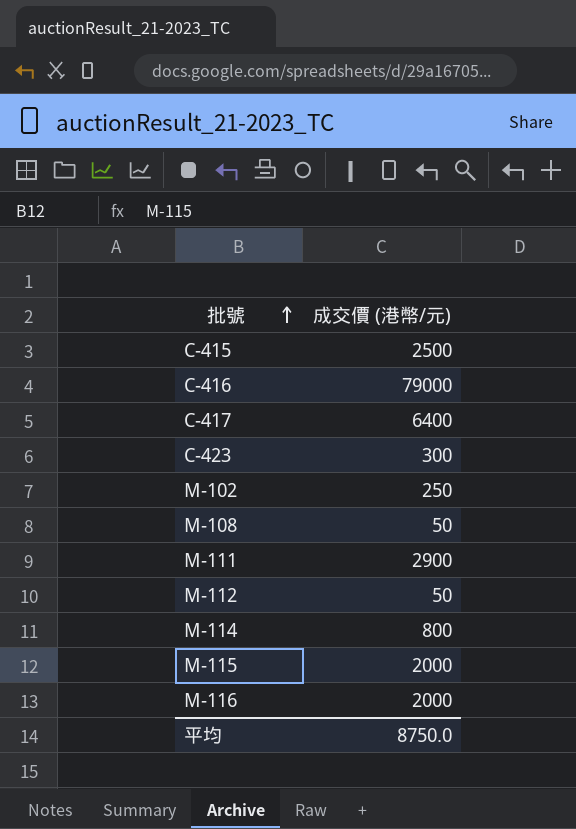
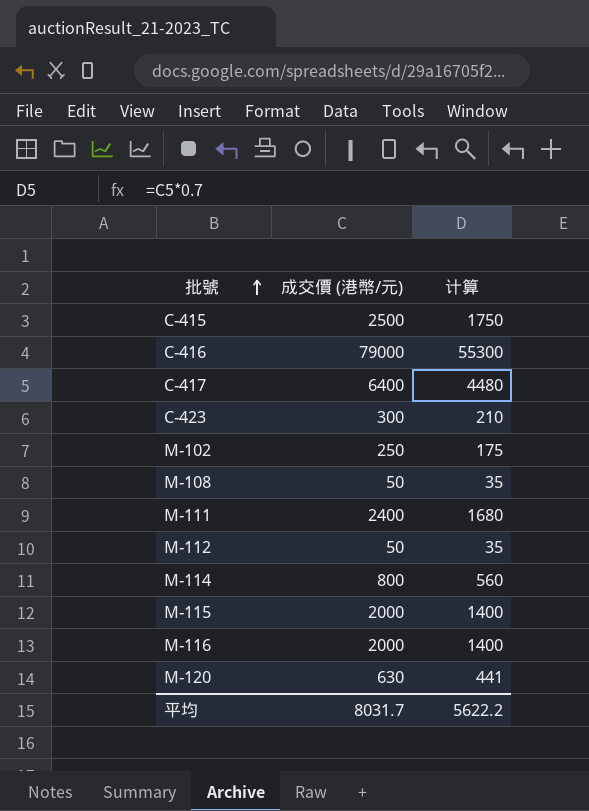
column 计算 | formula: none -> [成交價 (港幣/元)] * 0.7
M-111 | 成交價 (港幣/元): 2900 -> 2400
row M-120: none -> 630 | 441
平均 | 成交價 (港幣/元): 8750.0 -> 8031.7

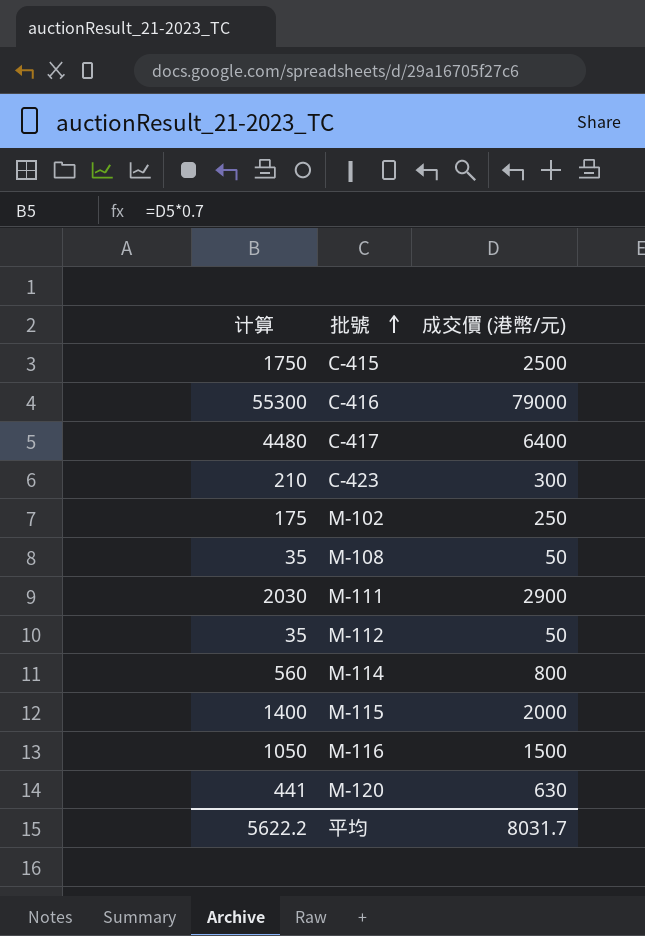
column 计算 | position: 3 -> 1
M-111 | 计算: 1680 -> 2030
M-111 | 成交價 (港幣/元): 2400 -> 2900
M-116 | 计算: 1400 -> 1050
M-116 | 成交價 (港幣/元): 2000 -> 1500

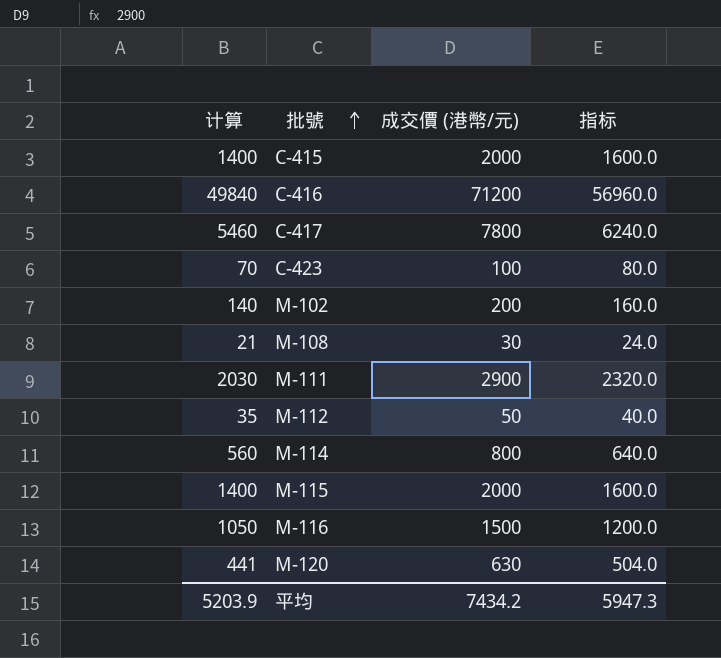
column 指标 | formula: none -> [成交價 (港幣/元)] * 0.8
C-415 | 计算: 1750 -> 1400
C-415 | 成交價 (港幣/元): 2500 -> 2000
C-416 | 计算: 55300 -> 49840
C-416 | 成交價 (港幣/元): 79000 -> 71200
C-417 | 计算: 4480 -> 5460
C-417 | 成交價 (港幣/元): 6400 -> 7800
C-423 | 计算: 210 -> 70
C-423 | 成交價 (港幣/元): 300 -> 100
M-102 | 计算: 175 -> 140
M-102 | 成交價 (港幣/元): 250 -> 200
M-108 | 计算: 35 -> 21
M-108 | 成交價 (港幣/元): 50 -> 30
平均 | 计算: 5622.2 -> 5203.9
平均 | 成交價 (港幣/元): 8031.7 -> 7434.2

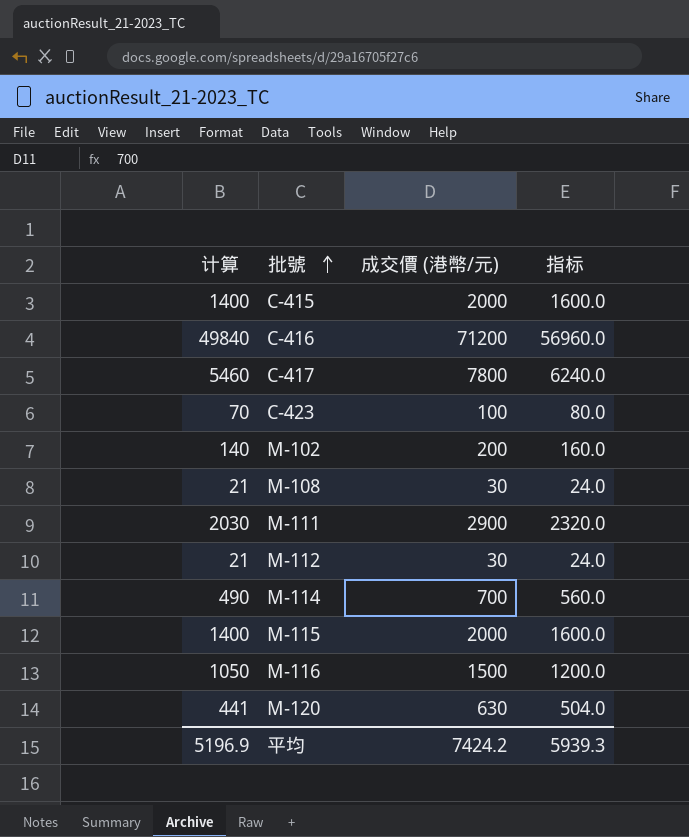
M-112 | 计算: 35 -> 21
M-112 | 成交價 (港幣/元): 50 -> 30
M-112 | 指标: 40.0 -> 24.0
M-114 | 计算: 560 -> 490
M-114 | 成交價 (港幣/元): 800 -> 700
M-114 | 指标: 640.0 -> 560.0
平均 | 计算: 5203.9 -> 5196.9
平均 | 成交價 (港幣/元): 7434.2 -> 7424.2
平均 | 指标: 5947.3 -> 5939.3

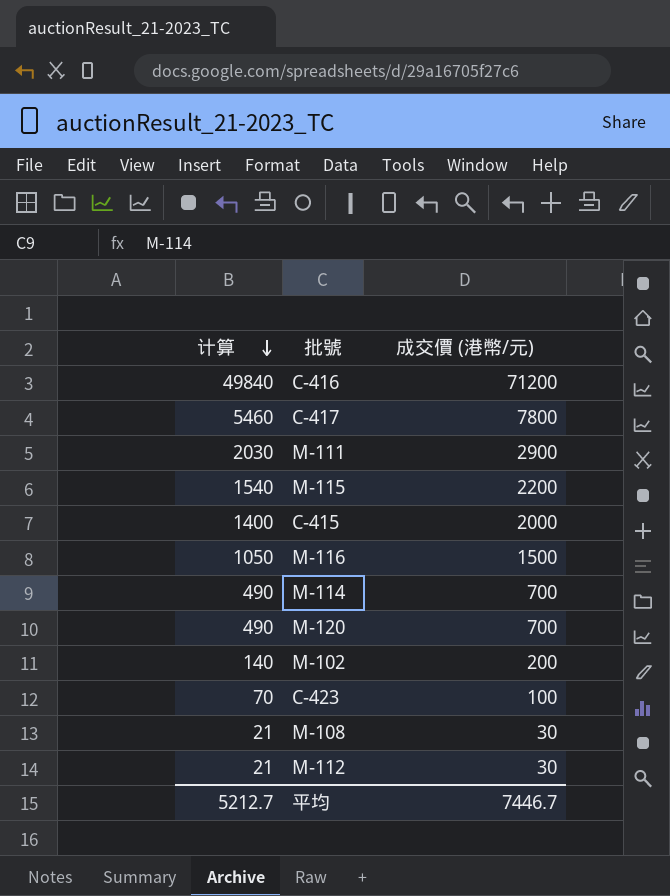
row order: 批號 ascending -> 计算 descending
column 指标 | formula: [成交價 (港幣/元)] * 0.8 -> none
M-115 | 计算: 1400 -> 1540
M-115 | 成交價 (港幣/元): 2000 -> 2200
M-120 | 计算: 441 -> 490
M-120 | 成交價 (港幣/元): 630 -> 700
平均 | 计算: 5196.9 -> 5212.7
平均 | 成交價 (港幣/元): 7424.2 -> 7446.7

